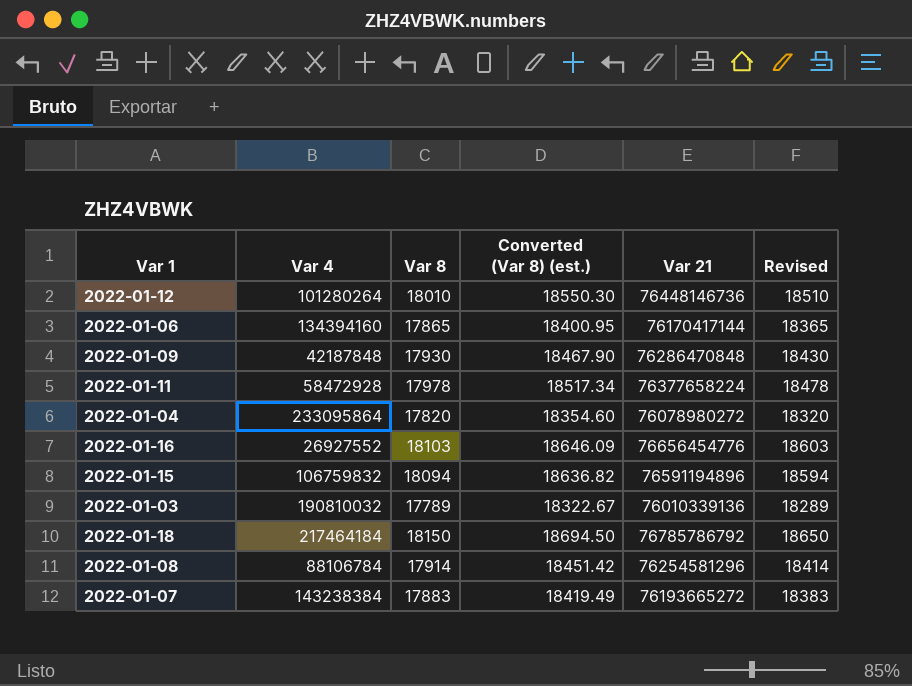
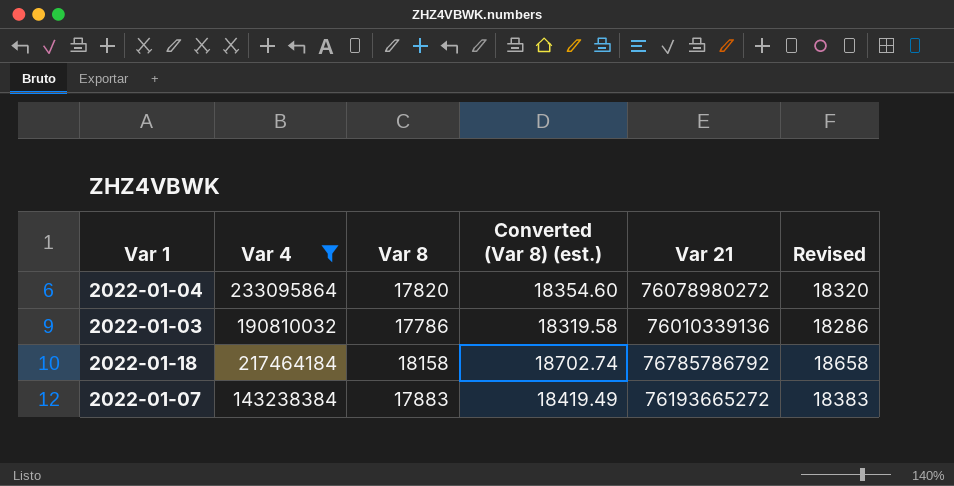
filter: none -> Var 4 >= 143238384
2022-01-03 | Var 8: 17789 -> 17786
2022-01-03 | Converted (Var 8) (est.): 18322.67 -> 18319.58
2022-01-03 | Revised: 18289 -> 18286
2022-01-18 | Var 8: 18150 -> 18158
2022-01-18 | Converted (Var 8) (est.): 18694.50 -> 18702.74
2022-01-18 | Revised: 18650 -> 18658

